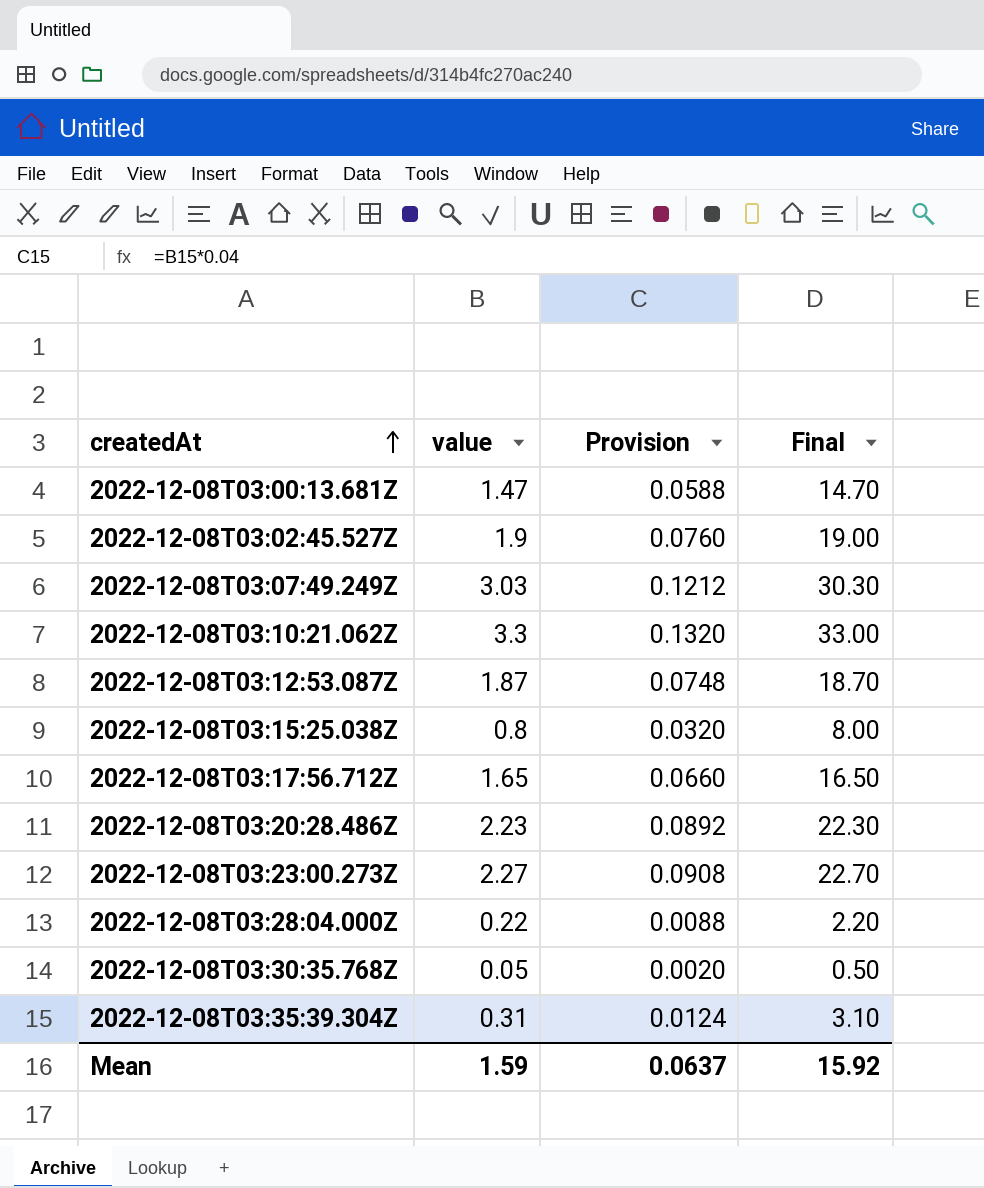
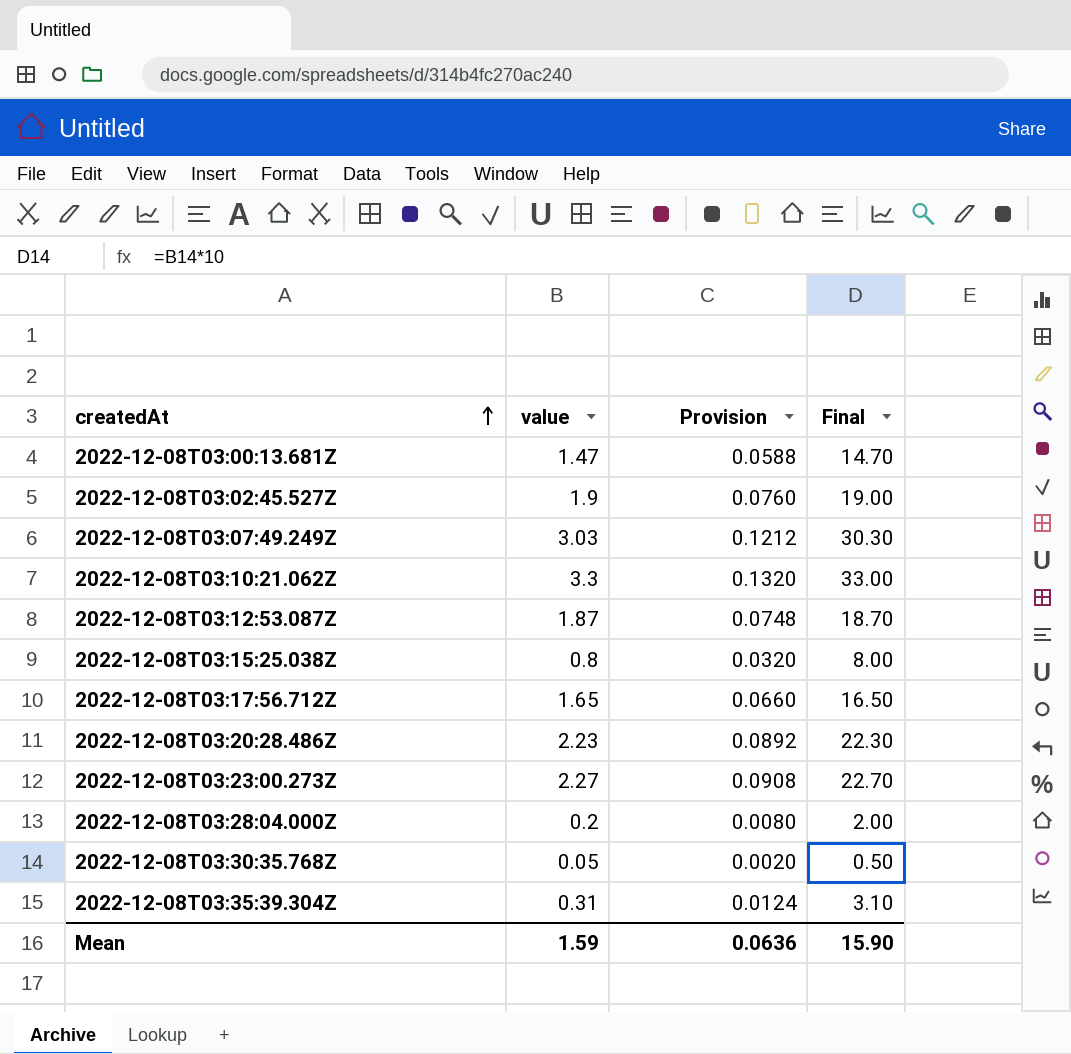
2022-12-08T03:28:04.000Z | value: 0.22 -> 0.2
2022-12-08T03:28:04.000Z | Provision: 0.0088 -> 0.0080
2022-12-08T03:28:04.000Z | Final: 2.20 -> 2.00
Mean | Provision: 0.0637 -> 0.0636
Mean | Final: 15.92 -> 15.90

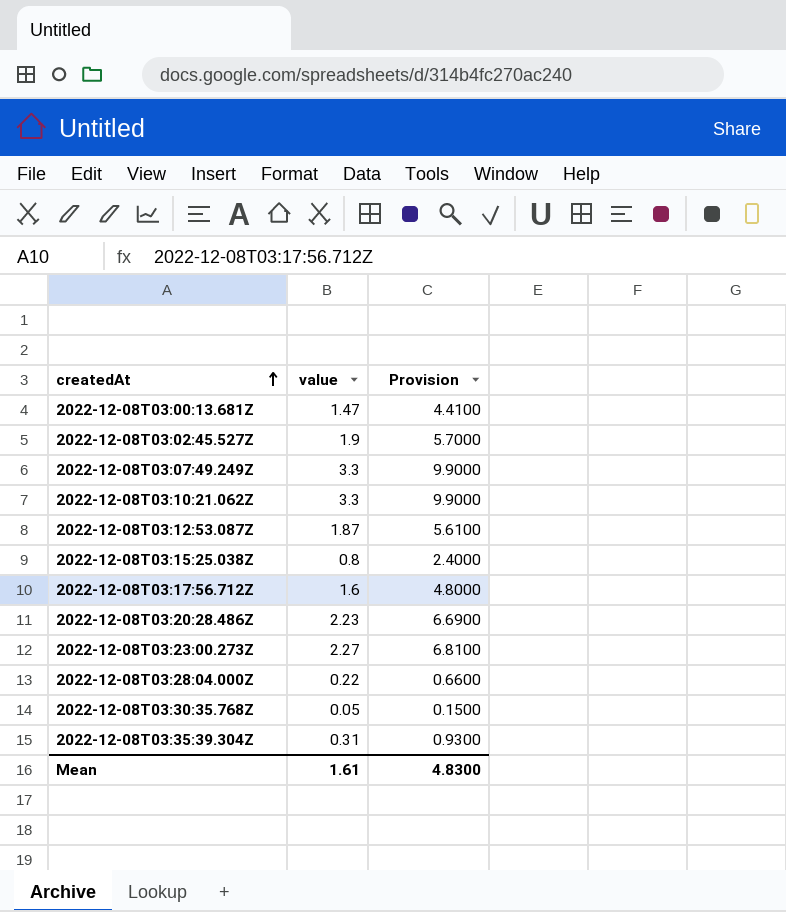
column Final | formula: [value] * 10 -> none
column Provision | formula: [value] * 0.04 -> [value] * 3
2022-12-08T03:07:49.249Z | value: 3.03 -> 3.3
2022-12-08T03:17:56.712Z | value: 1.65 -> 1.6
2022-12-08T03:28:04.000Z | value: 0.2 -> 0.22
Mean | value: 1.59 -> 1.61
Mean | Provision: 0.0636 -> 4.8300

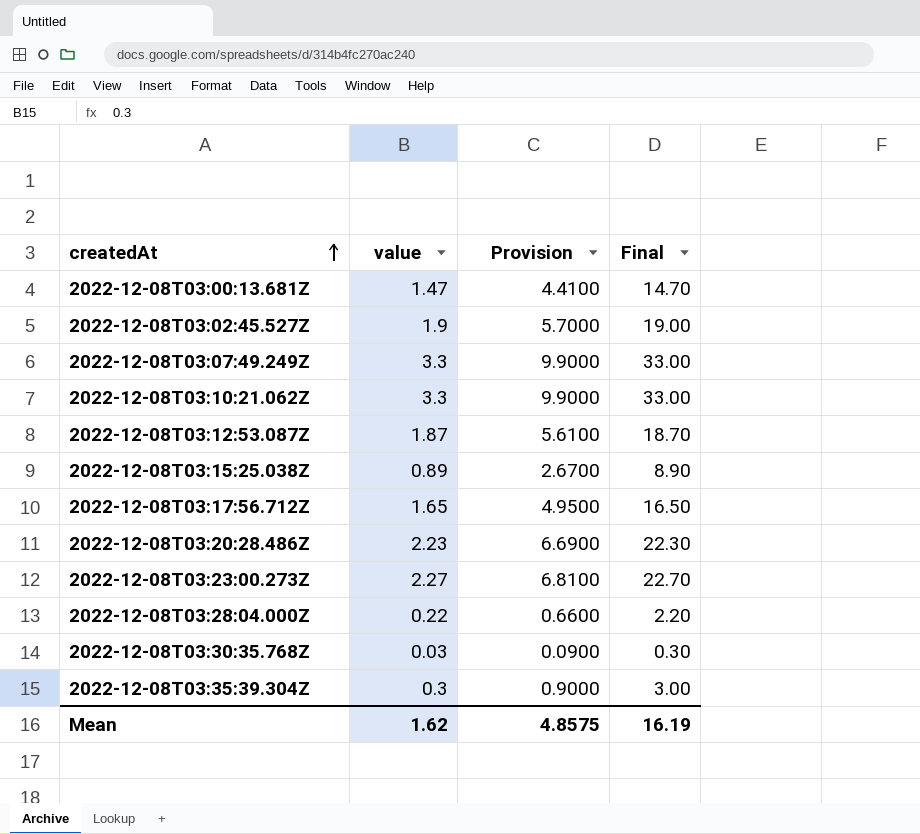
column Final | formula: none -> [value] * 10
2022-12-08T03:15:25.038Z | value: 0.8 -> 0.89
2022-12-08T03:15:25.038Z | Provision: 2.4000 -> 2.6700
2022-12-08T03:17:56.712Z | value: 1.6 -> 1.65
2022-12-08T03:17:56.712Z | Provision: 4.8000 -> 4.9500
2022-12-08T03:30:35.768Z | value: 0.05 -> 0.03
2022-12-08T03:30:35.768Z | Provision: 0.1500 -> 0.0900
2022-12-08T03:35:39.304Z | value: 0.31 -> 0.3
2022-12-08T03:35:39.304Z | Provision: 0.9300 -> 0.9000
Mean | value: 1.61 -> 1.62
Mean | Provision: 4.8300 -> 4.8575

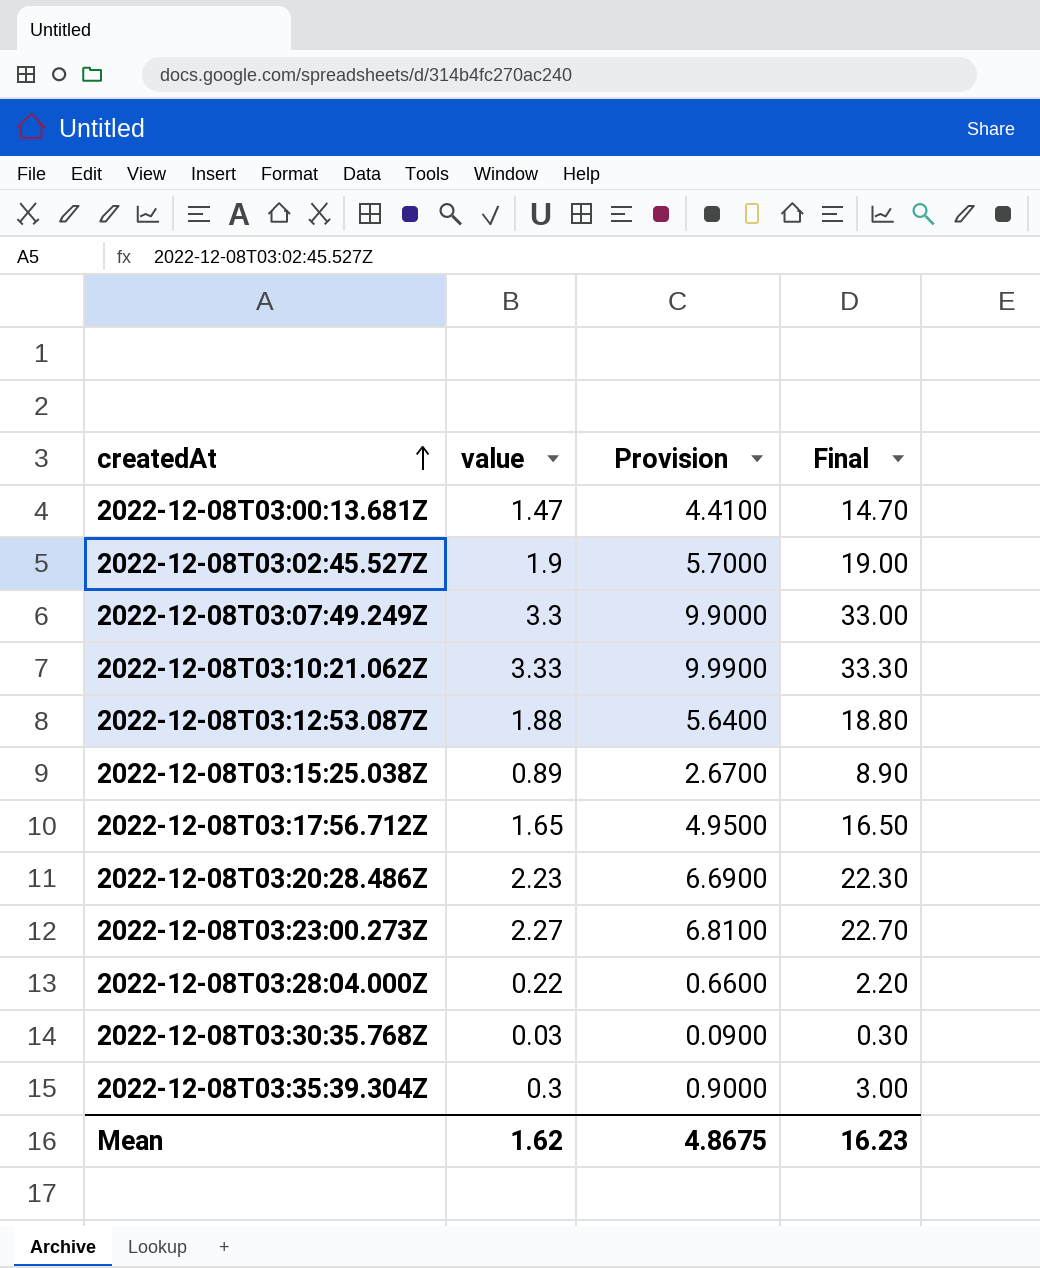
2022-12-08T03:10:21.062Z | value: 3.3 -> 3.33
2022-12-08T03:10:21.062Z | Provision: 9.9000 -> 9.9900
2022-12-08T03:10:21.062Z | Final: 33.00 -> 33.30
2022-12-08T03:12:53.087Z | value: 1.87 -> 1.88
2022-12-08T03:12:53.087Z | Provision: 5.6100 -> 5.6400
2022-12-08T03:12:53.087Z | Final: 18.70 -> 18.80
Mean | Provision: 4.8575 -> 4.8675
Mean | Final: 16.19 -> 16.23

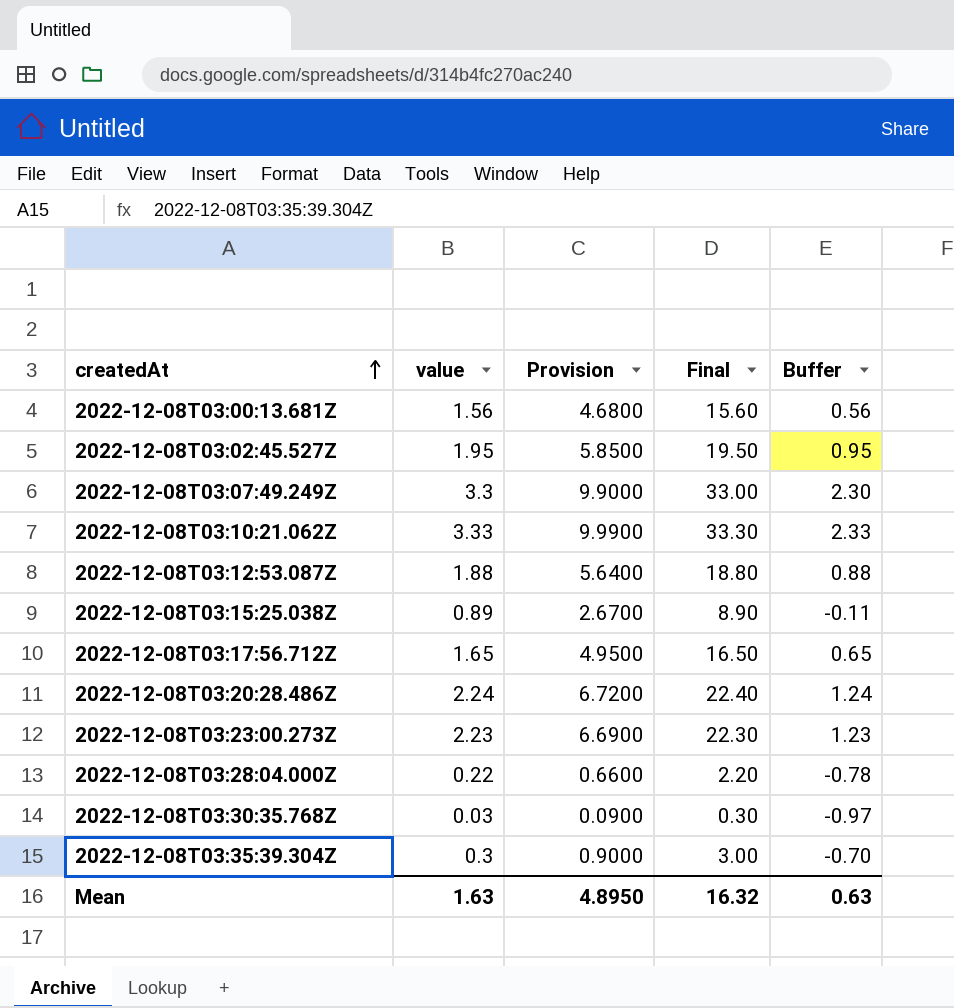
column Buffer | formula: none -> [value] - 1
2022-12-08T03:00:13.681Z | value: 1.47 -> 1.56
2022-12-08T03:00:13.681Z | Provision: 4.4100 -> 4.6800
2022-12-08T03:00:13.681Z | Final: 14.70 -> 15.60
2022-12-08T03:02:45.527Z | value: 1.9 -> 1.95
2022-12-08T03:02:45.527Z | Provision: 5.7000 -> 5.8500
2022-12-08T03:02:45.527Z | Final: 19.00 -> 19.50
2022-12-08T03:20:28.486Z | value: 2.23 -> 2.24
2022-12-08T03:20:28.486Z | Provision: 6.6900 -> 6.7200
2022-12-08T03:20:28.486Z | Final: 22.30 -> 22.40
2022-12-08T03:23:00.273Z | value: 2.27 -> 2.23
2022-12-08T03:23:00.273Z | Provision: 6.8100 -> 6.6900
2022-12-08T03:23:00.273Z | Final: 22.70 -> 22.30
Mean | value: 1.62 -> 1.63
Mean | Provision: 4.8675 -> 4.8950
Mean | Final: 16.23 -> 16.32

